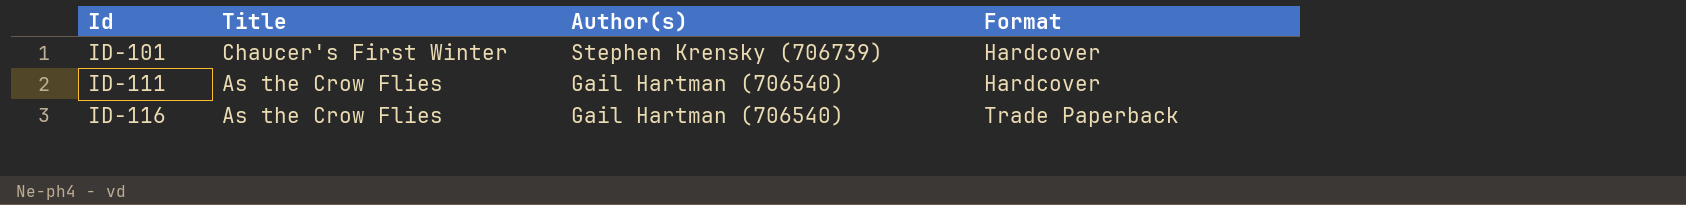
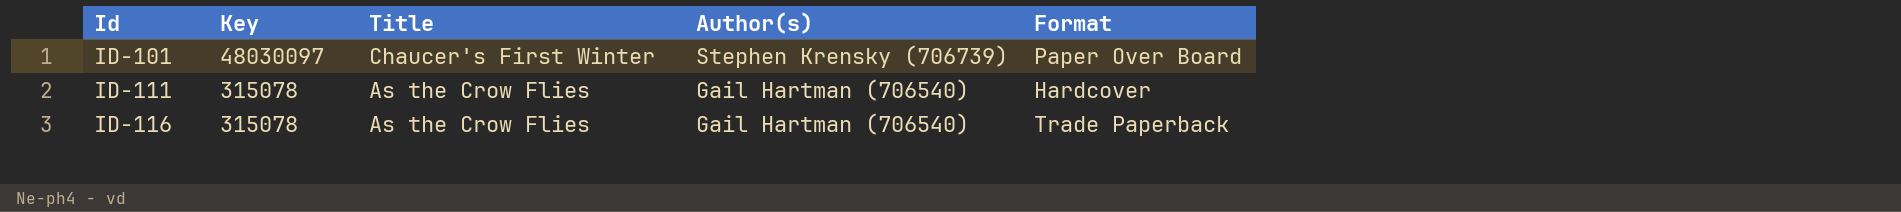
column Key | position: none -> 2
ID-101 | Format: Hardcover -> Paper Over Board

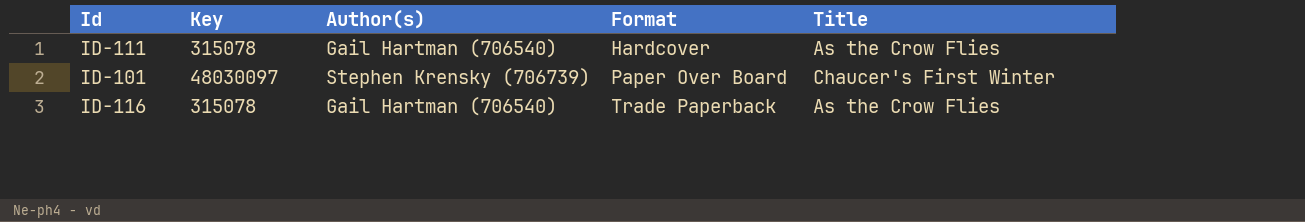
row order: Id ascending -> Format ascending
column Title | position: 3 -> 5

